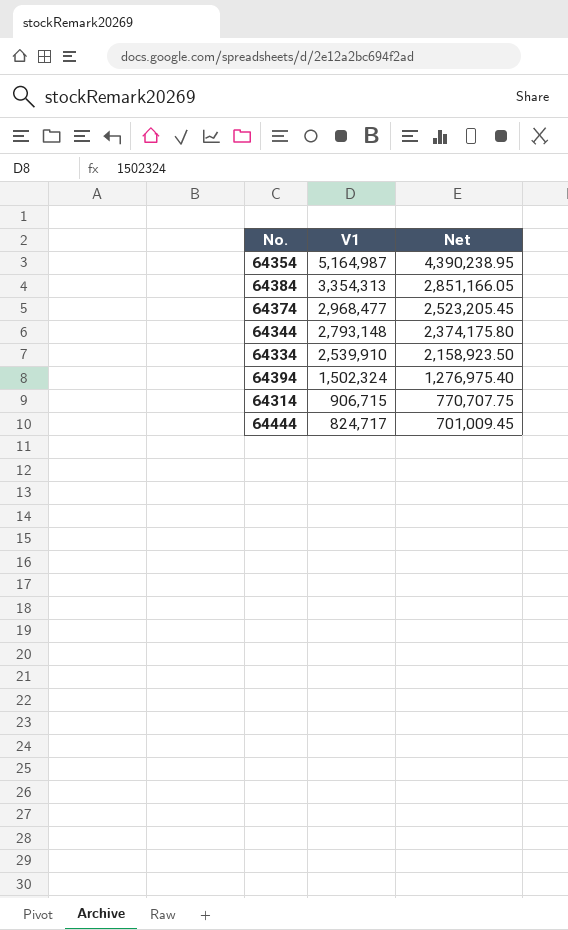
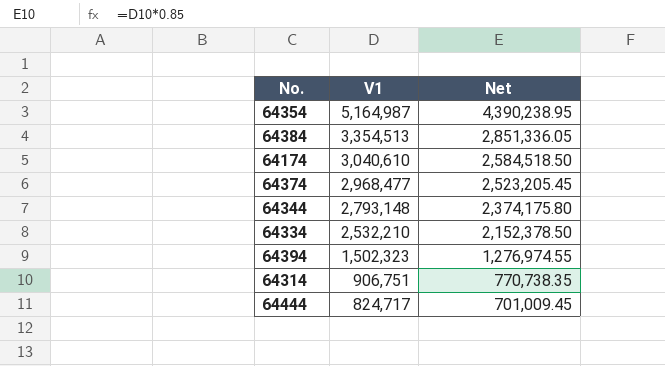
64384 | V1: 3,354,313 -> 3,354,513
64384 | Net: 2,851,166.05 -> 2,851,336.05
row 64174: none -> 3,040,610 | 2,584,518.50
64334 | V1: 2,539,910 -> 2,532,210
64334 | Net: 2,158,923.50 -> 2,152,378.50
64394 | V1: 1,502,324 -> 1,502,323
64394 | Net: 1,276,975.40 -> 1,276,974.55
64314 | V1: 906,715 -> 906,751
64314 | Net: 770,707.75 -> 770,738.35

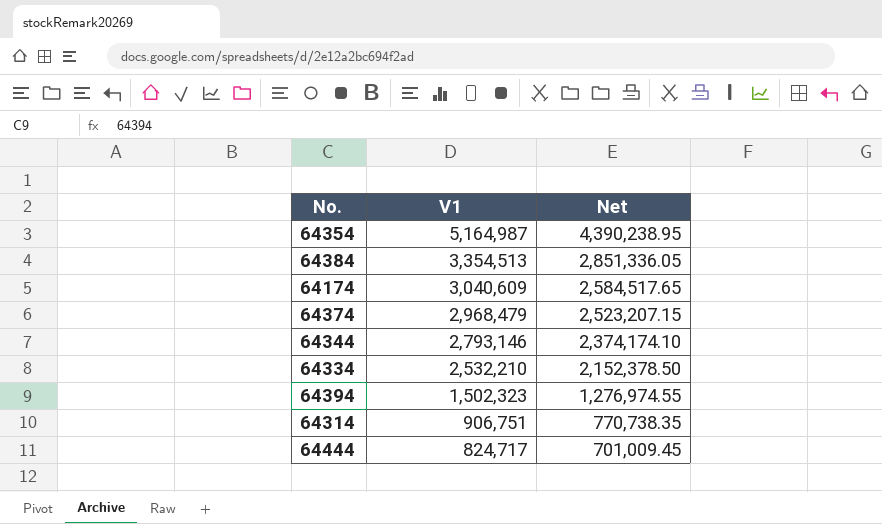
64174 | V1: 3,040,610 -> 3,040,609
64174 | Net: 2,584,518.50 -> 2,584,517.65
64374 | V1: 2,968,477 -> 2,968,479
64374 | Net: 2,523,205.45 -> 2,523,207.15
64344 | V1: 2,793,148 -> 2,793,146
64344 | Net: 2,374,175.80 -> 2,374,174.10

